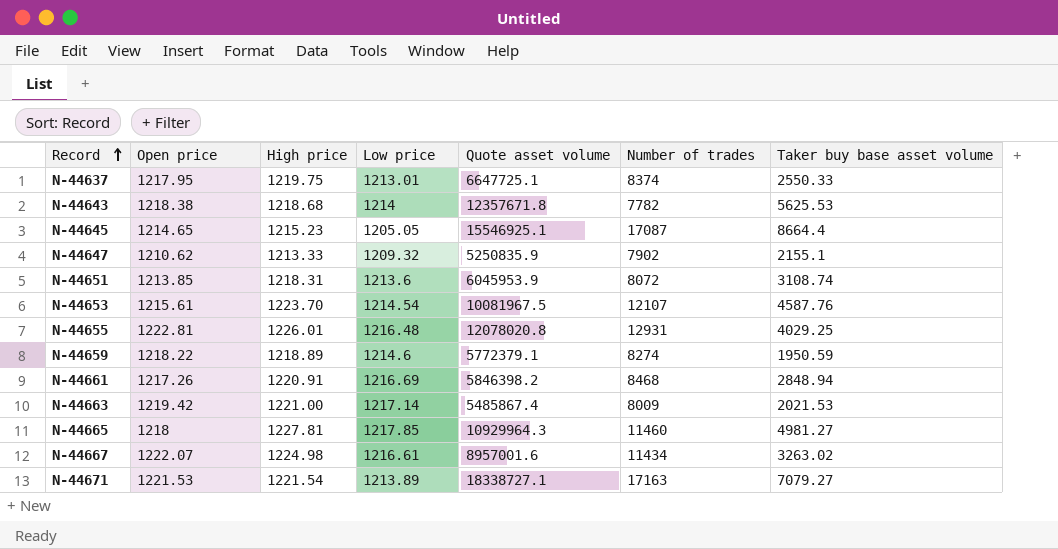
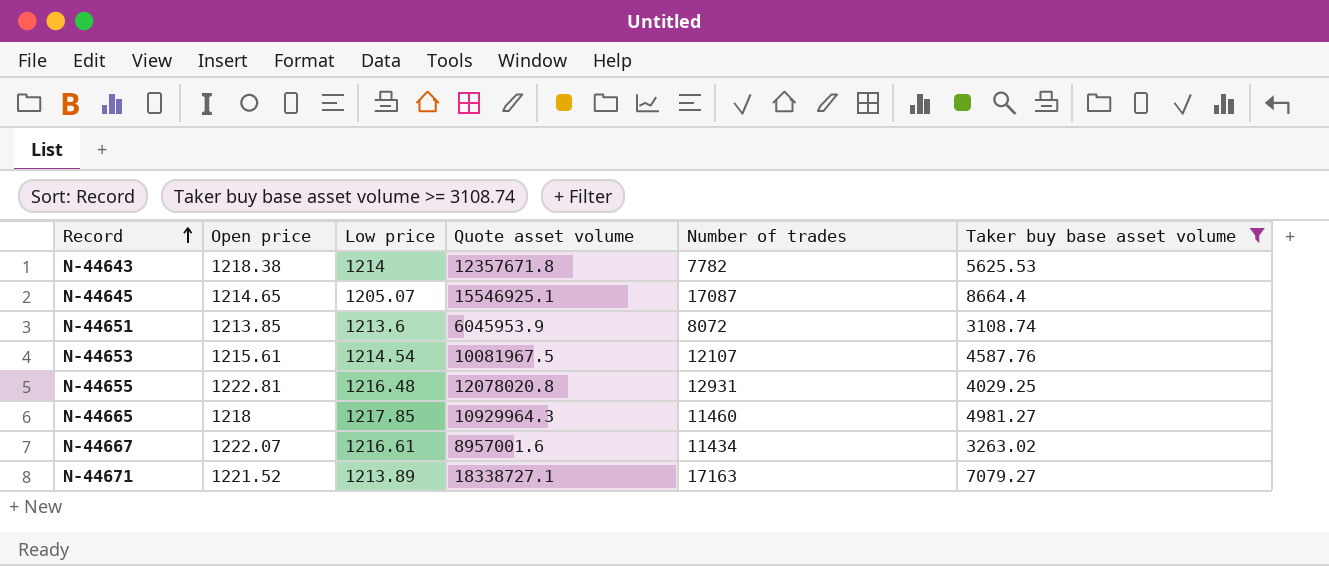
filter: none -> Taker buy base asset volume >= 3108.74
column High price | position: 3 -> none
N-44645 | Low price: 1205.05 -> 1205.07
N-44671 | Open price: 1221.53 -> 1221.52

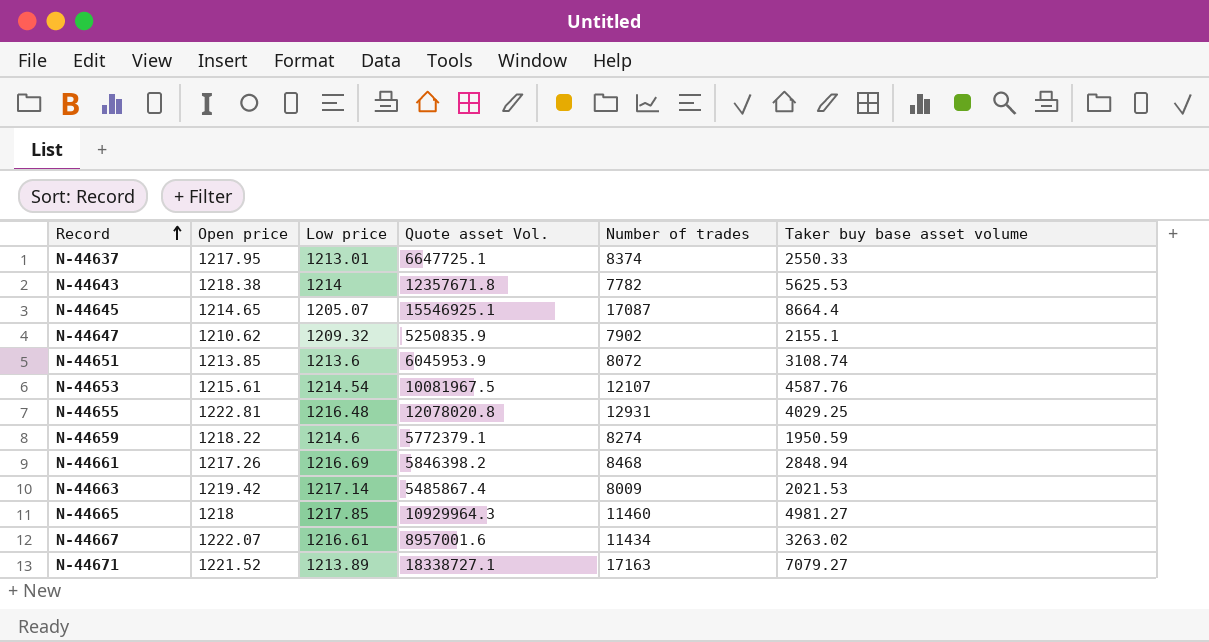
filter: Taker buy base asset volume >= 3108.74 -> none
column name: Quote asset volume -> Quote asset Vol.

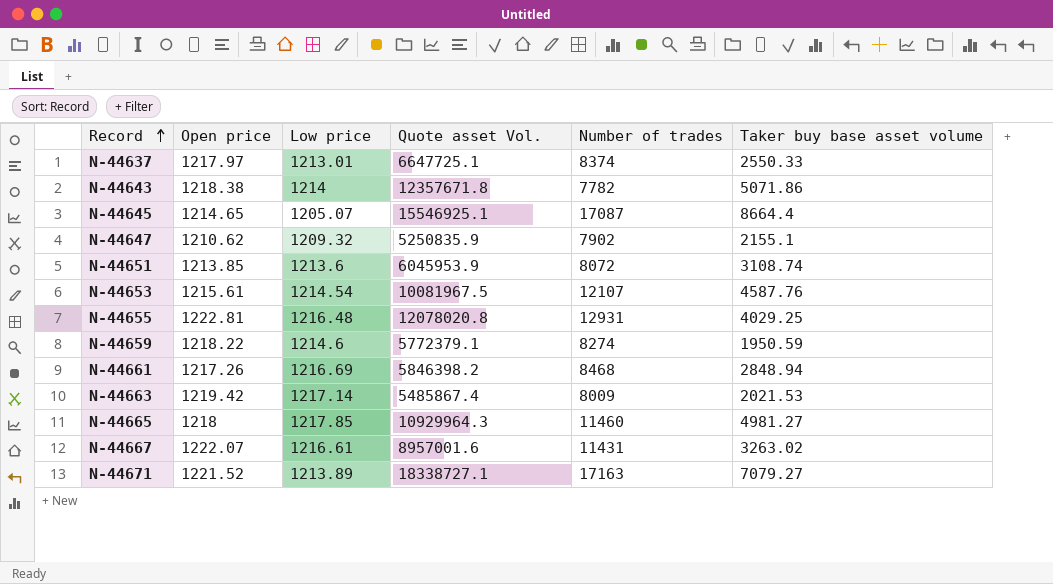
N-44637 | Open price: 1217.95 -> 1217.97
N-44643 | Taker buy base asset volume: 5625.53 -> 5071.86
N-44667 | Number of trades: 11434 -> 11431

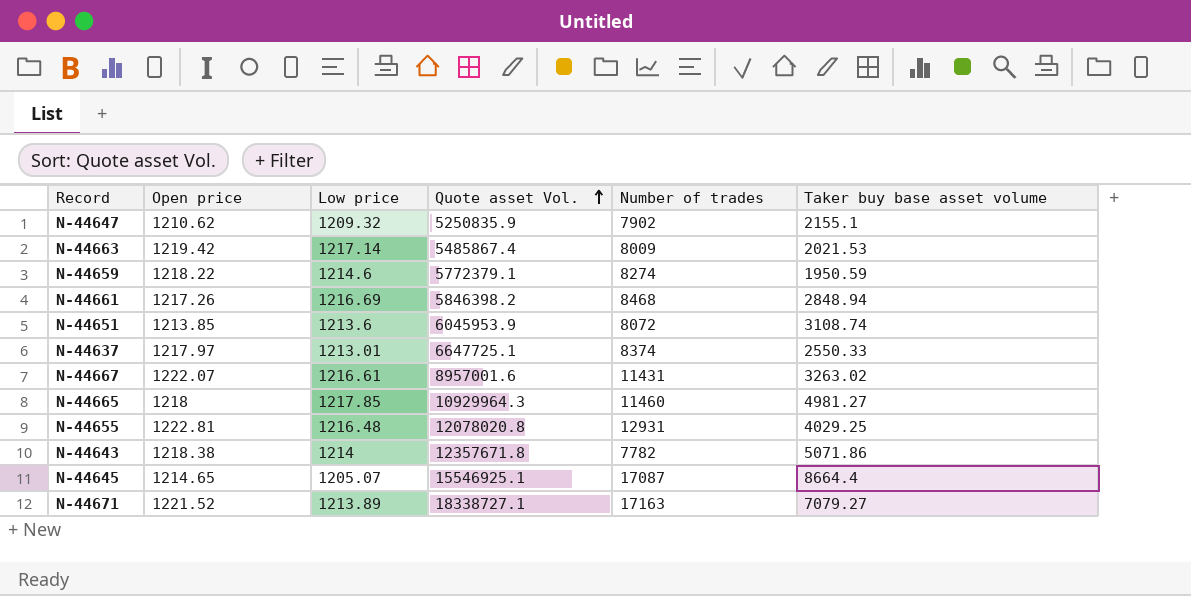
row order: Record ascending -> Quote asset Vol. ascending
row N-44653: 1215.61 | 1214.54 | 10081967.5 | 12107 | 4587.76 -> none

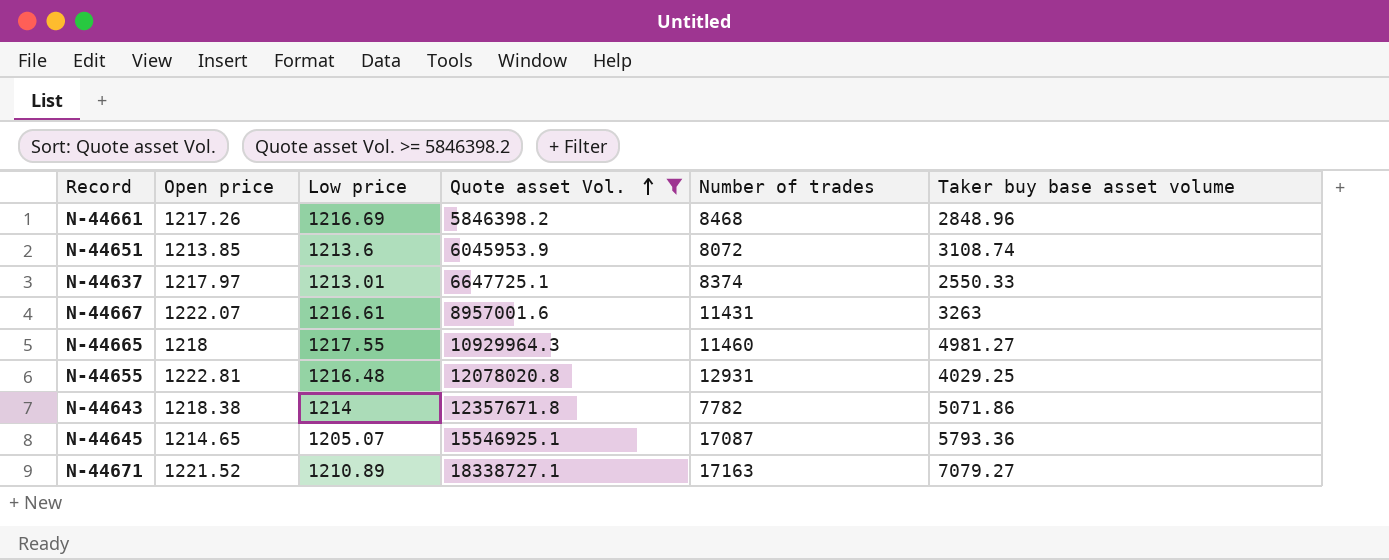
filter: none -> Quote asset Vol. >= 5846398.2
N-44661 | Taker buy base asset volume: 2848.94 -> 2848.96
N-44667 | Taker buy base asset volume: 3263.02 -> 3263
N-44665 | Low price: 1217.85 -> 1217.55
N-44645 | Taker buy base asset volume: 8664.4 -> 5793.36
N-44671 | Low price: 1213.89 -> 1210.89

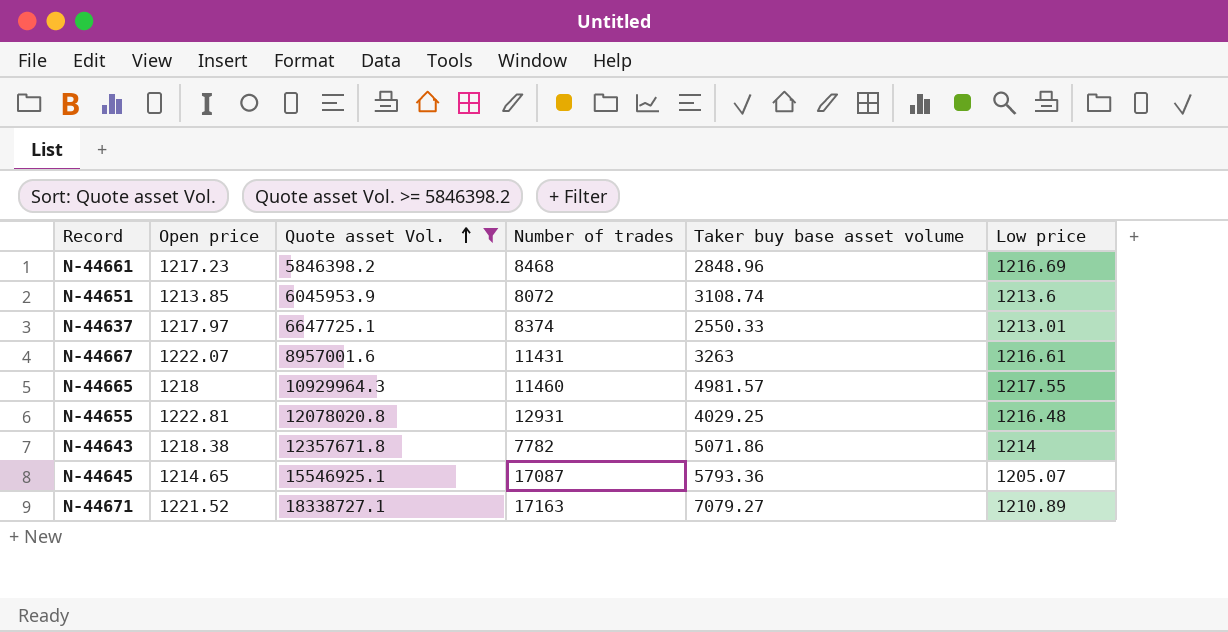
column Low price | position: 3 -> 6
N-44661 | Open price: 1217.26 -> 1217.23
N-44665 | Taker buy base asset volume: 4981.27 -> 4981.57

